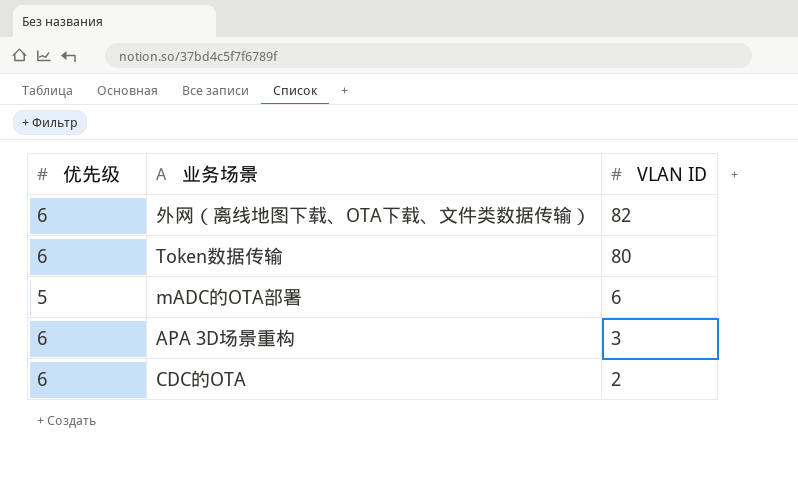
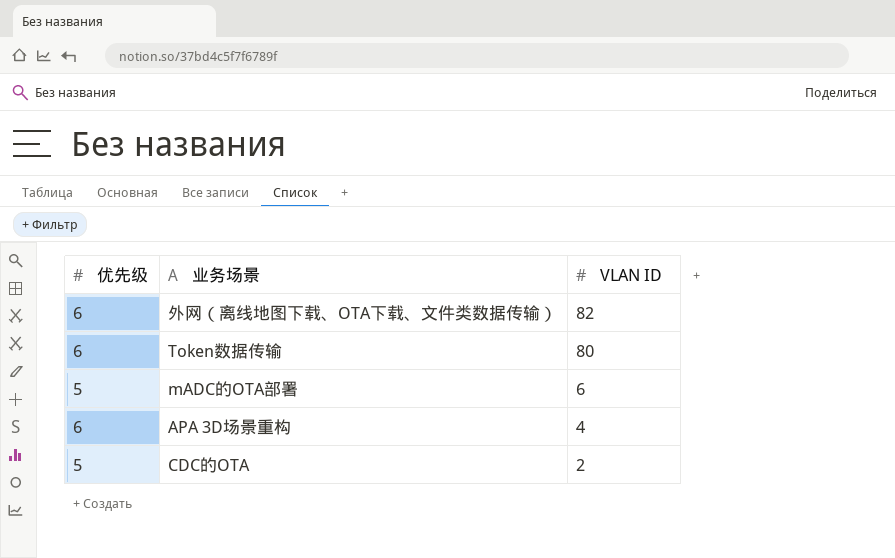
APA 3D场景重构 | VLAN ID: 3 -> 4
CDC的OTA | 优先级: 6 -> 5

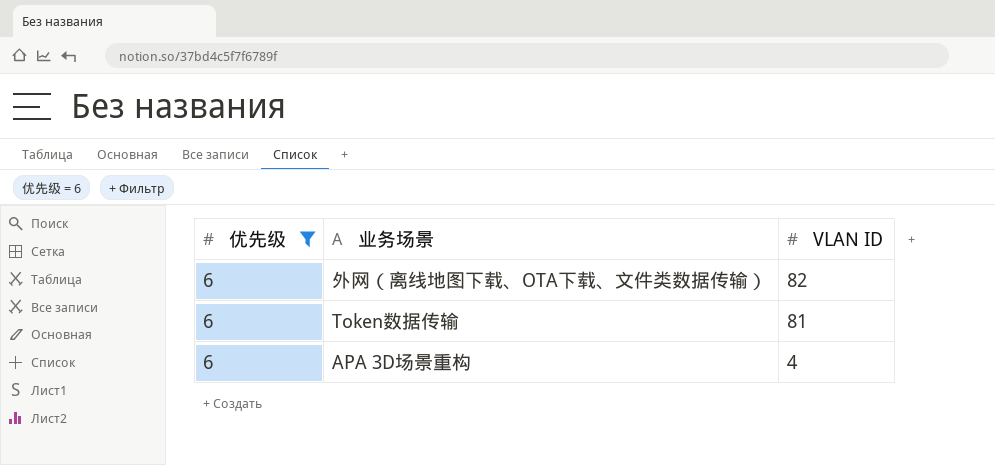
filter: none -> 优先级 = 6
Token数据传输 | VLAN ID: 80 -> 81

